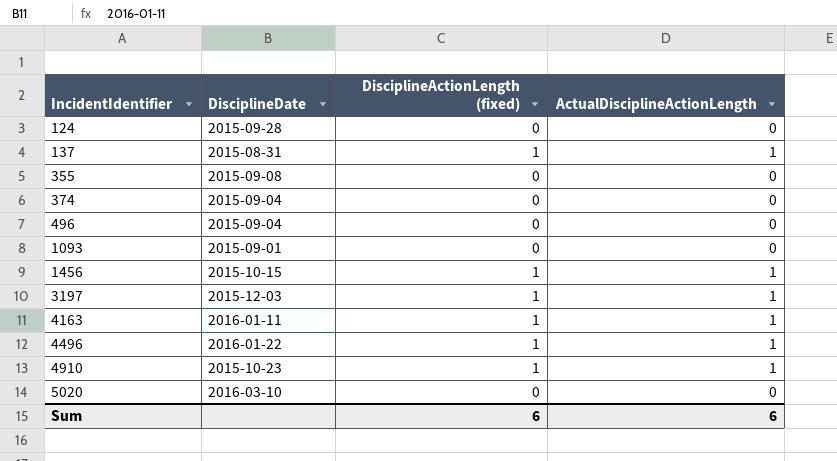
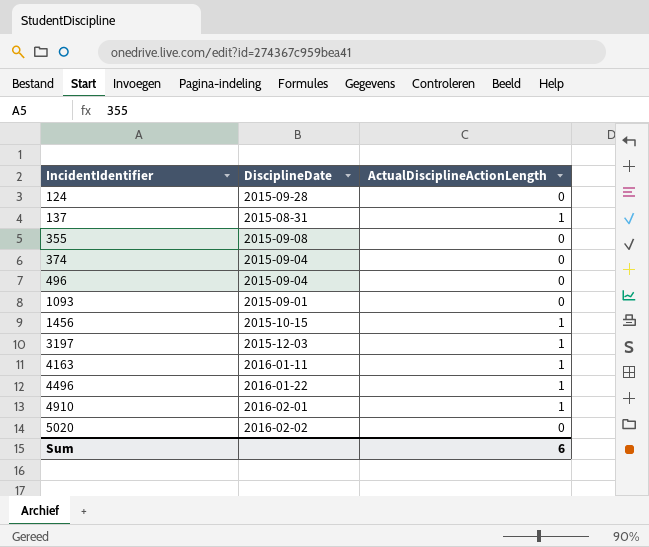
column DisciplineActionLength (fixed) | position: 3 -> none
4910 | DisciplineDate: 2015-10-23 -> 2016-02-01
5020 | DisciplineDate: 2016-03-10 -> 2016-02-02

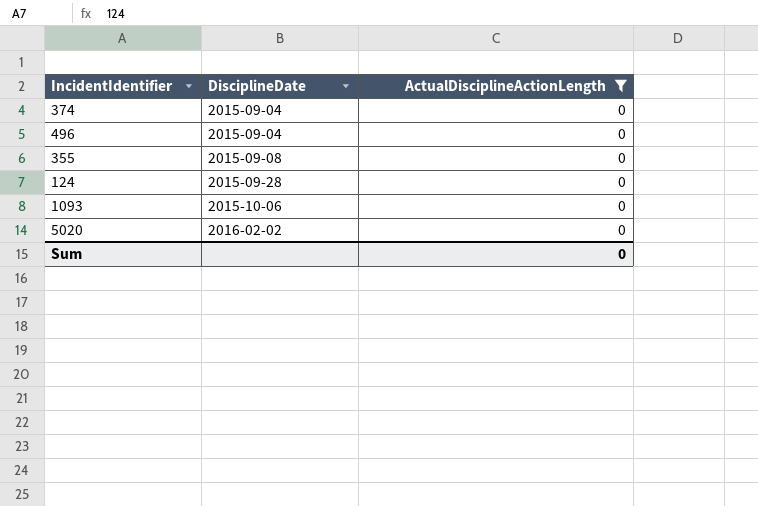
filter: none -> ActualDisciplineActionLength = 0
row order: IncidentIdentifier ascending -> DisciplineDate ascending
1093 | DisciplineDate: 2015-09-01 -> 2015-10-06
Sum | ActualDisciplineActionLength: 6 -> 0

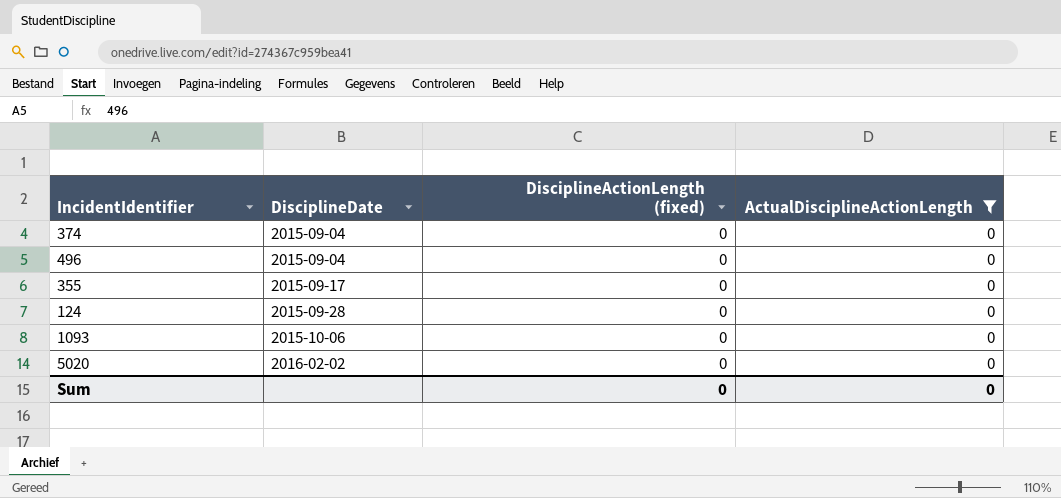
column DisciplineActionLength (fixed) | position: none -> 3
355 | DisciplineDate: 2015-09-08 -> 2015-09-17

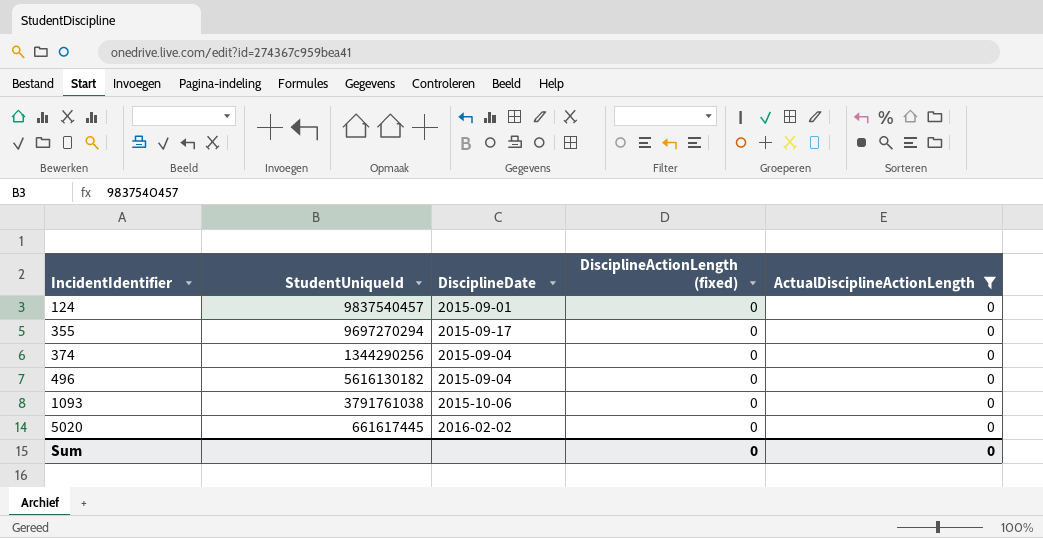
row order: DisciplineDate ascending -> IncidentIdentifier ascending
column StudentUniqueId | position: none -> 2
124 | DisciplineDate: 2015-09-28 -> 2015-09-01

